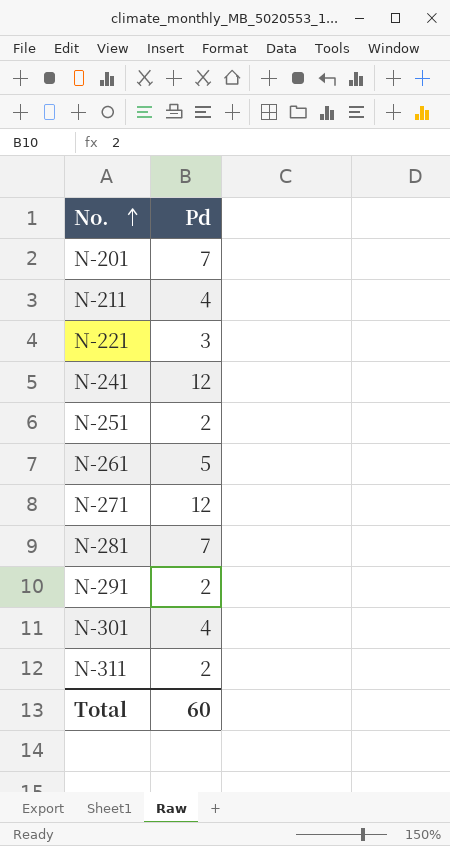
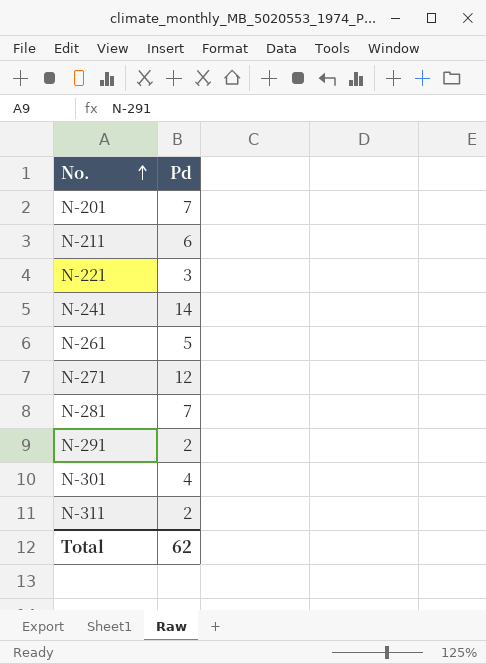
row N-251: 2 -> none
N-211 | Pd: 4 -> 6
N-241 | Pd: 12 -> 14
Total | Pd: 60 -> 62

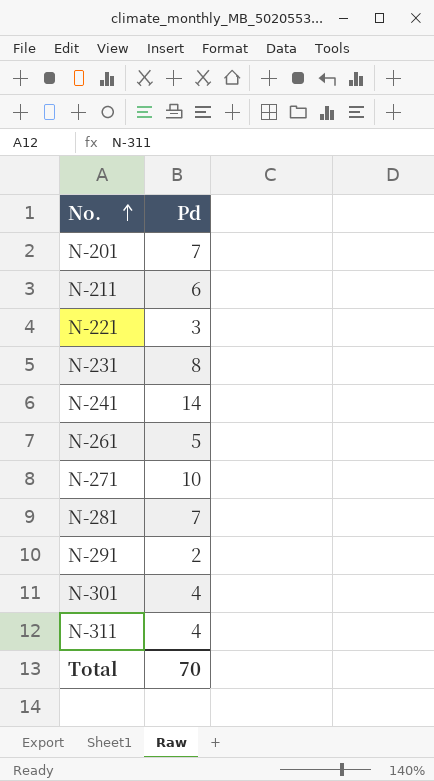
row N-231: none -> 8
N-271 | Pd: 12 -> 10
N-311 | Pd: 2 -> 4
Total | Pd: 62 -> 70

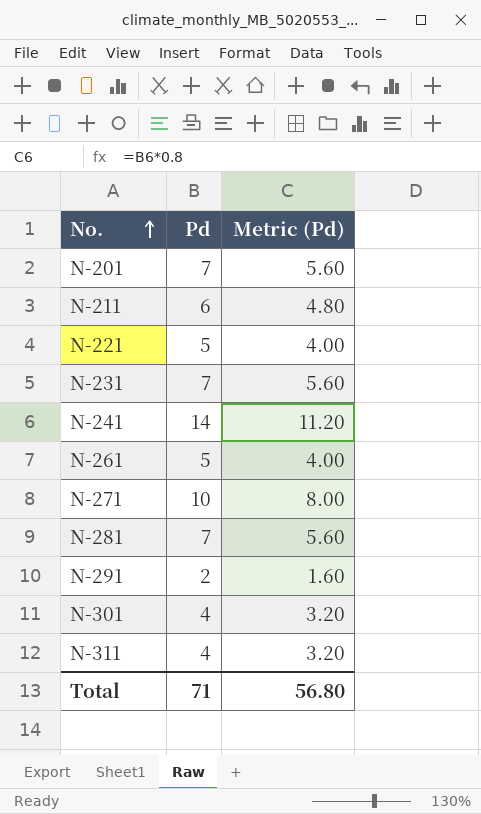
column Metric (Pd) | formula: none -> [Pd] * 0.8
N-221 | Pd: 3 -> 5
N-231 | Pd: 8 -> 7
Total | Pd: 70 -> 71

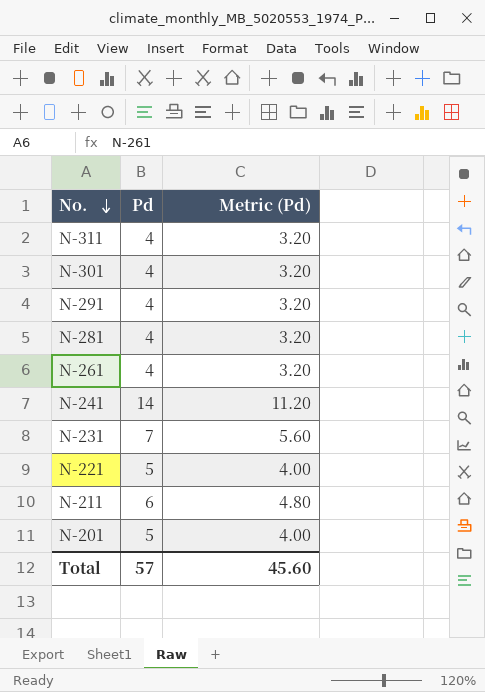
row order: No. ascending -> No. descending
row N-271: 10 | 8.00 -> none
N-291 | Pd: 2 -> 4
N-291 | Metric (Pd): 1.60 -> 3.20
N-281 | Pd: 7 -> 4
N-281 | Metric (Pd): 5.60 -> 3.20
N-261 | Pd: 5 -> 4
N-261 | Metric (Pd): 4.00 -> 3.20
N-201 | Pd: 7 -> 5
N-201 | Metric (Pd): 5.60 -> 4.00
Total | Pd: 71 -> 57
Total | Metric (Pd): 56.80 -> 45.60

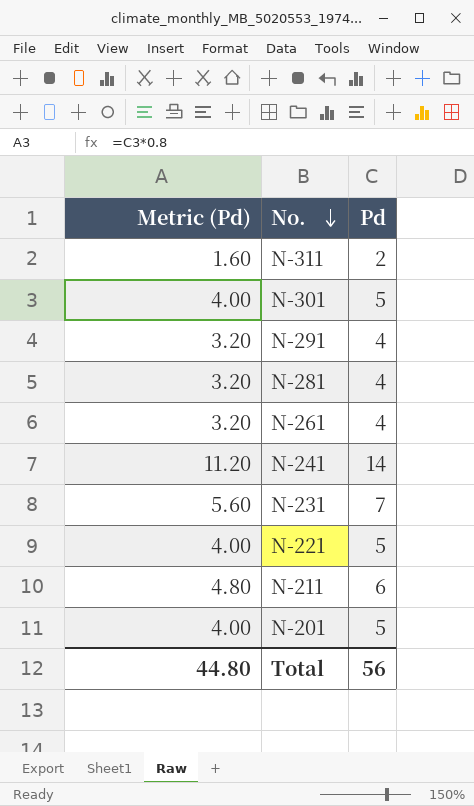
column Metric (Pd) | position: 3 -> 1
N-311 | Metric (Pd): 3.20 -> 1.60
N-311 | Pd: 4 -> 2
N-301 | Metric (Pd): 3.20 -> 4.00
N-301 | Pd: 4 -> 5
Total | Metric (Pd): 45.60 -> 44.80
Total | Pd: 57 -> 56

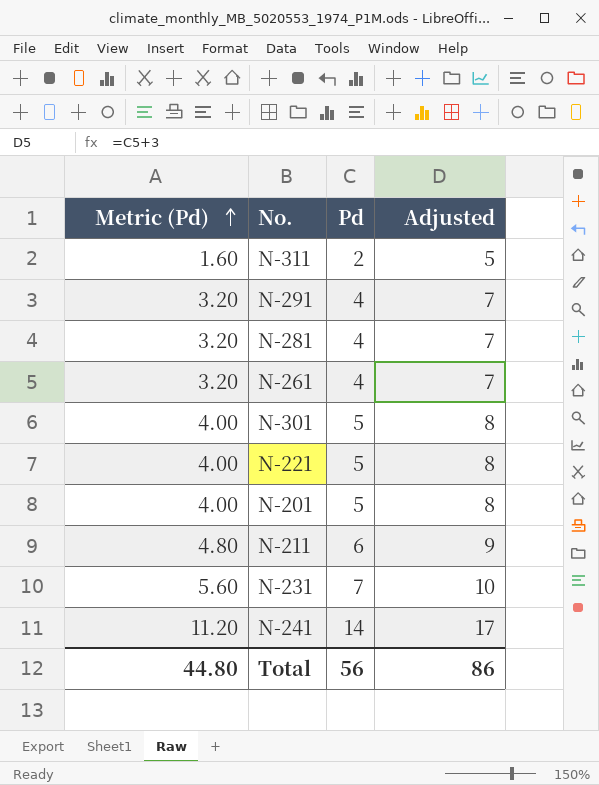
row order: No. descending -> Metric (Pd) ascending
column Adjusted | formula: none -> [Pd] + 3

